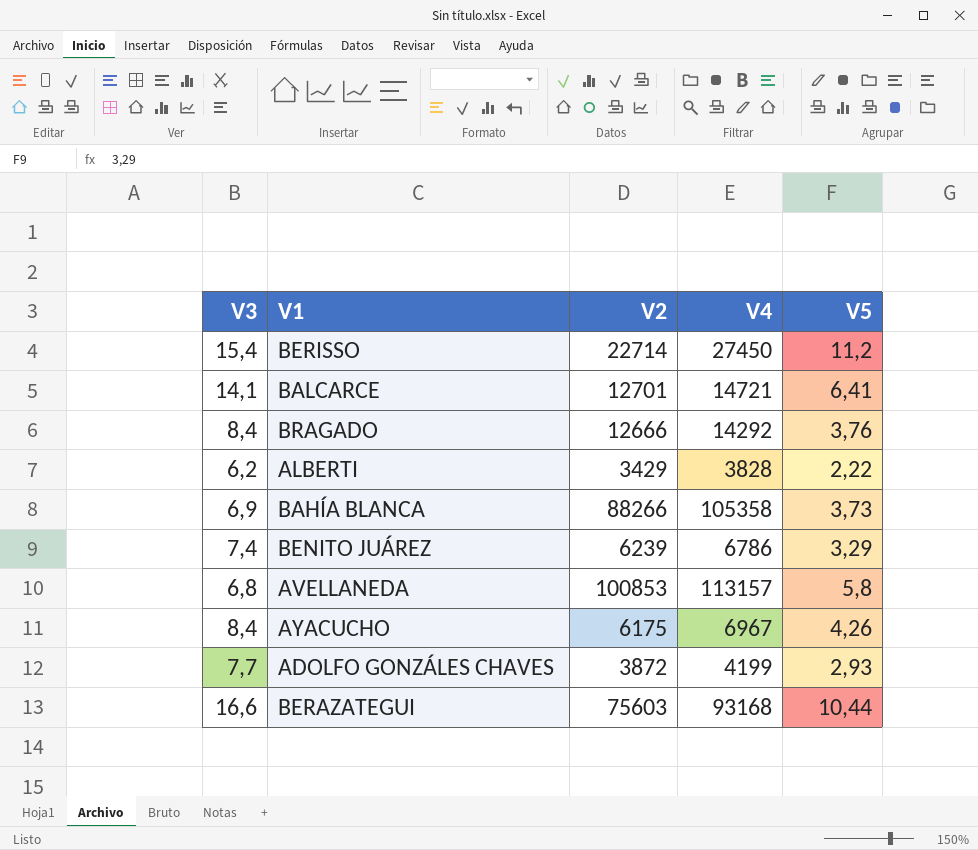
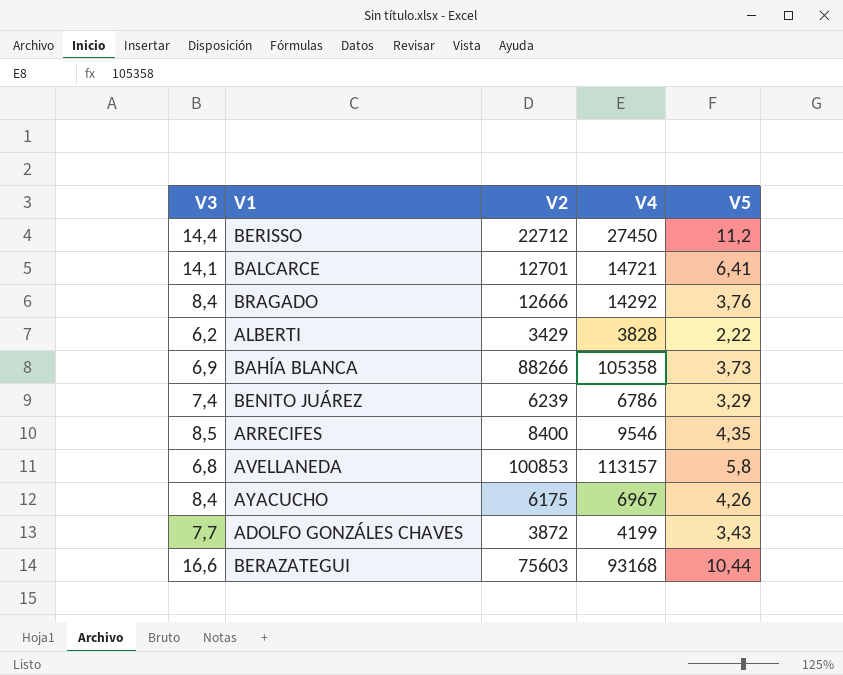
BERISSO | V3: 15,4 -> 14,4
BERISSO | V2: 22714 -> 22712
row ARRECIFES: none -> 8,5 | 8400 | 9546 | 4,35
ADOLFO GONZÁLES CHAVES | V5: 2,93 -> 3,43

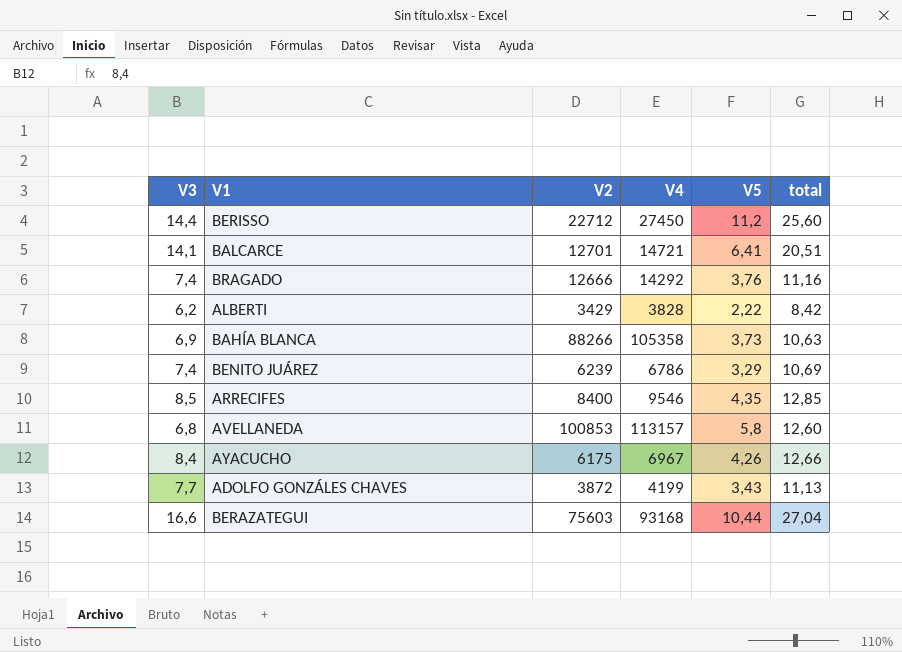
column total | formula: none -> [V3] + [V5]
BRAGADO | V3: 8,4 -> 7,4

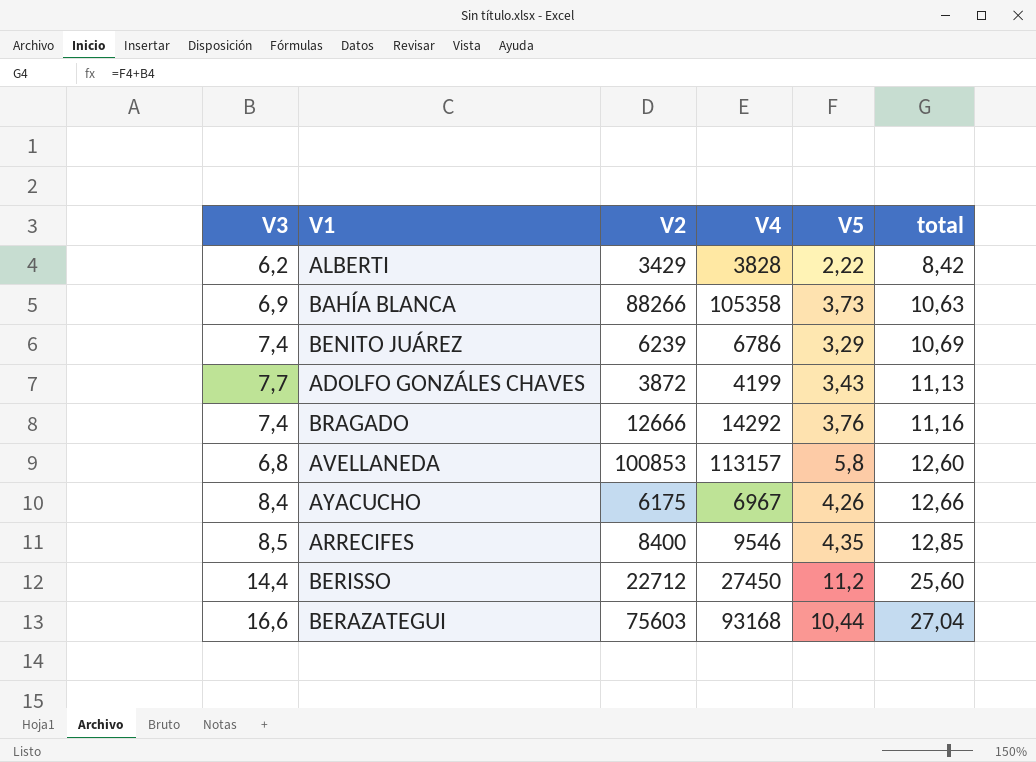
row order: none -> total ascending
row BALCARCE: 14,1 | 12701 | 14721 | 6,41 | 20,51 -> none

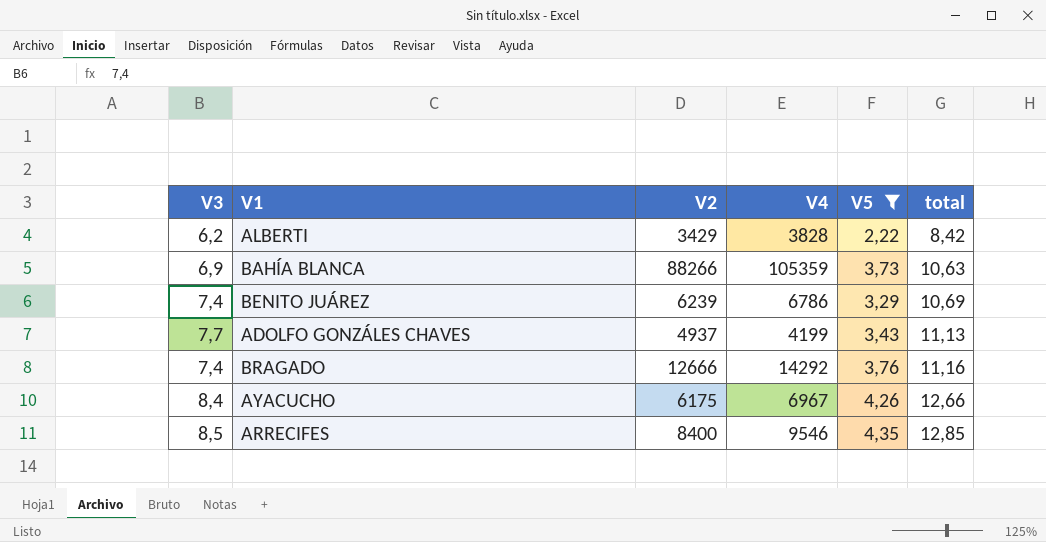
filter: none -> V5 <= 4,35
BAHÍA BLANCA | V4: 105358 -> 105359
ADOLFO GONZÁLES CHAVES | V2: 3872 -> 4937

